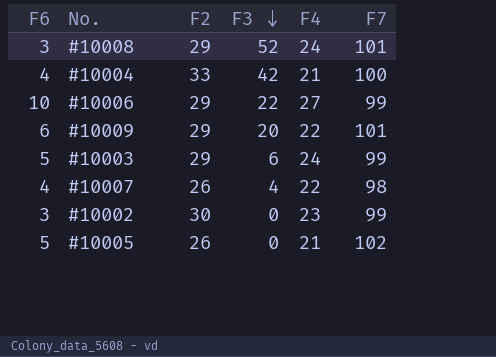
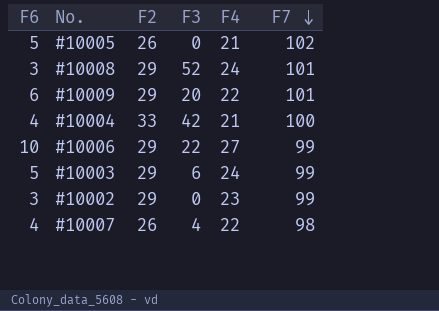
row order: F3 descending -> F7 descending
#10002 | F2: 30 -> 29

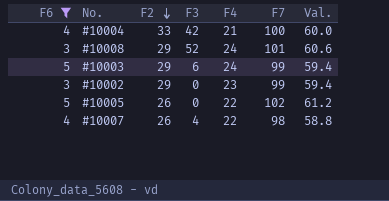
filter: none -> F6 <= 5
row order: F7 descending -> F2 descending
column Val. | formula: none -> [F7] * 0.6
#10005 | F4: 21 -> 22

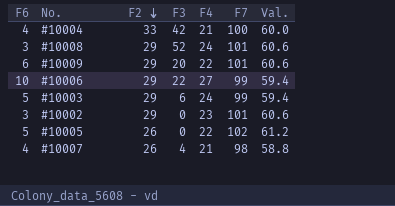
filter: F6 <= 5 -> none
#10002 | F7: 99 -> 101
#10002 | Val.: 59.4 -> 60.6
#10007 | F4: 22 -> 21

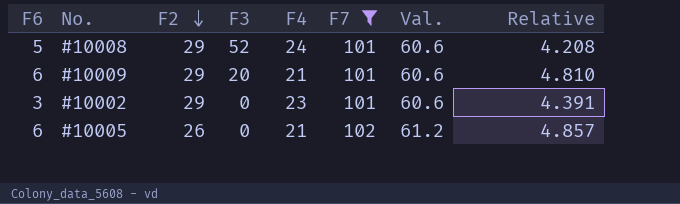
filter: none -> F7 >= 101
column Relative | formula: none -> [F7] / [F4]
#10008 | F6: 3 -> 5
#10009 | F4: 22 -> 21
#10005 | F6: 5 -> 6
#10005 | F4: 22 -> 21

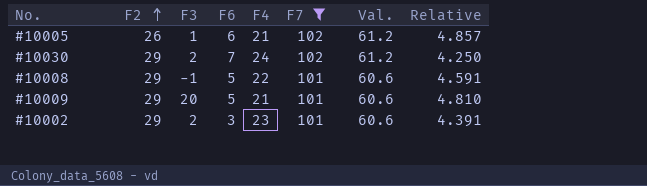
row order: F2 descending -> F2 ascending
column F6 | position: 1 -> 4
#10005 | F3: 0 -> 1
row #10030: none -> 29 | 2 | 7 | 24 | 102 | 61.2 | 4.250
#10008 | F3: 52 -> -1
#10008 | F4: 24 -> 22
#10008 | Relative: 4.208 -> 4.591
#10009 | F6: 6 -> 5
#10002 | F3: 0 -> 2

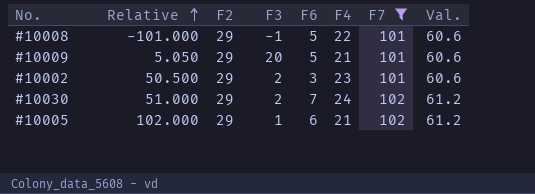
row order: F2 ascending -> Relative ascending
column Relative | formula: [F7] / [F4] -> [F7] / [F3]
column Relative | position: 8 -> 2
#10005 | F2: 26 -> 29

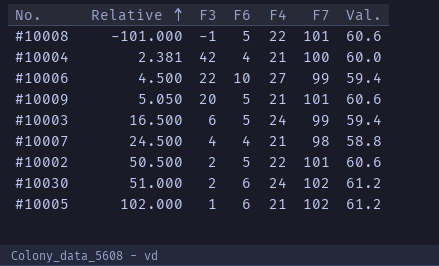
filter: F7 >= 101 -> none
column F2 | position: 3 -> none
#10002 | F6: 3 -> 5
#10002 | F4: 23 -> 22
#10030 | F6: 7 -> 6

